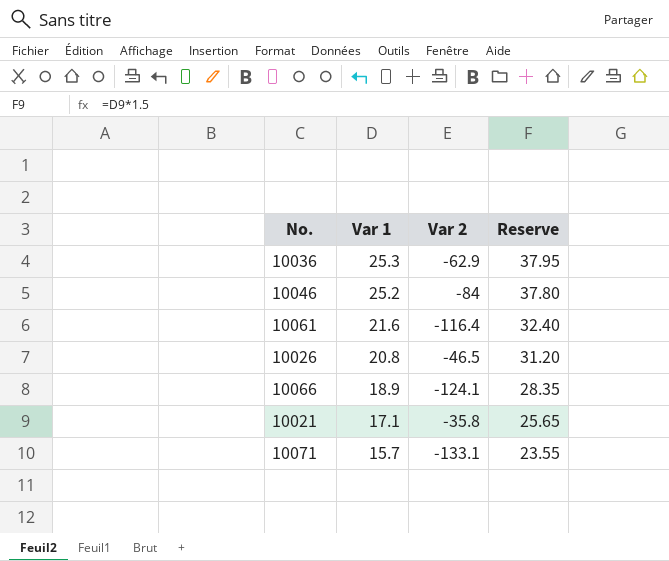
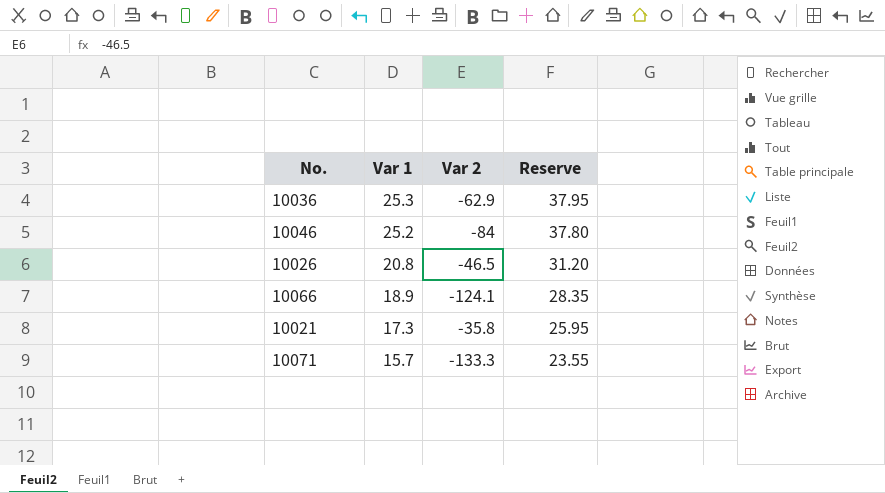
row 10061: 21.6 | -116.4 | 32.40 -> none
10021 | Var 1: 17.1 -> 17.3
10021 | Reserve: 25.65 -> 25.95
10071 | Var 2: -133.1 -> -133.3

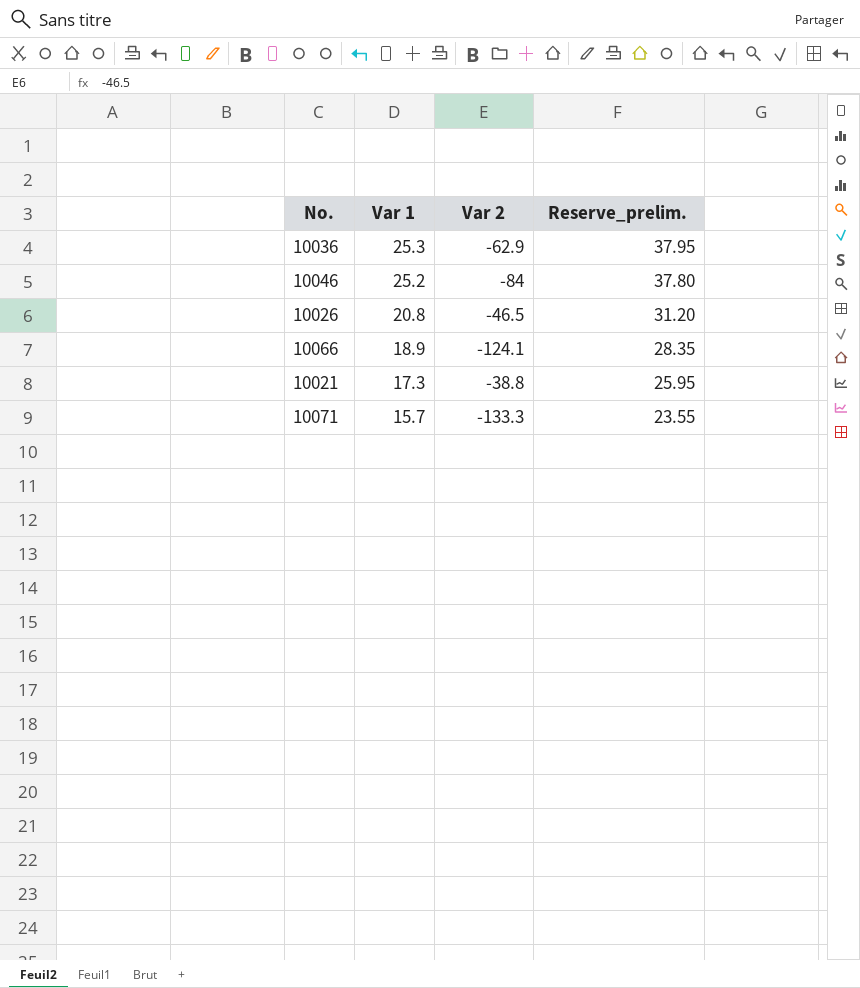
column name: Reserve -> Reserve_prelim.
10021 | Var 2: -35.8 -> -38.8

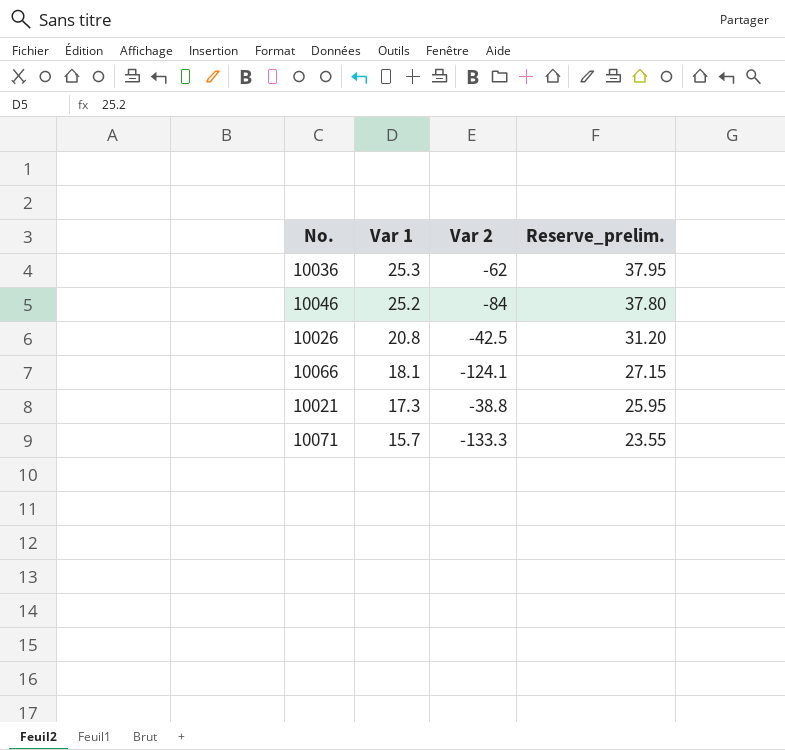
10036 | Var 2: -62.9 -> -62
10026 | Var 2: -46.5 -> -42.5
10066 | Var 1: 18.9 -> 18.1
10066 | Reserve_prelim.: 28.35 -> 27.15

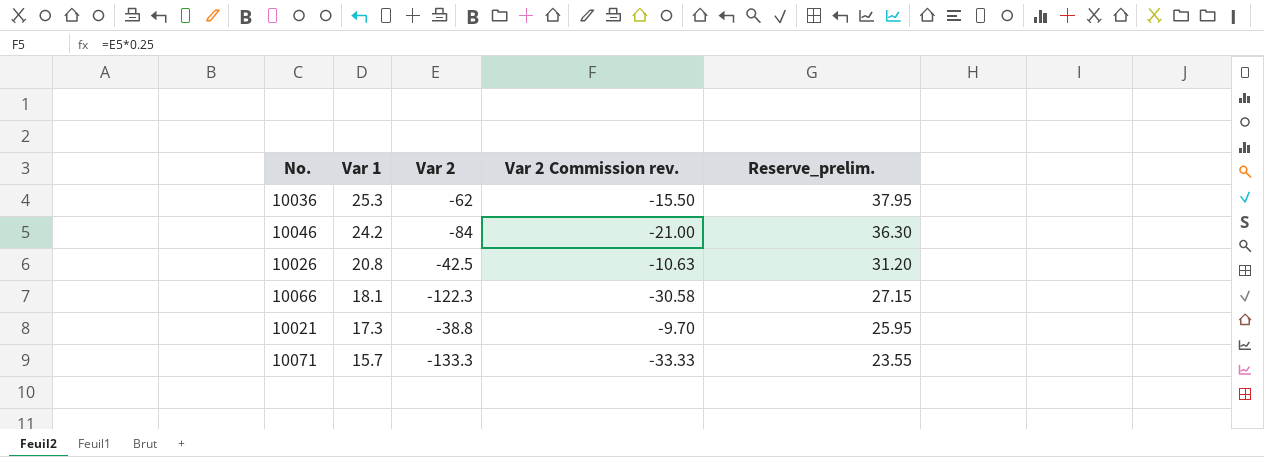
column Var 2 Commission rev. | formula: none -> [Var 2] * 0.25
10046 | Var 1: 25.2 -> 24.2
10046 | Reserve_prelim.: 37.80 -> 36.30
10066 | Var 2: -124.1 -> -122.3

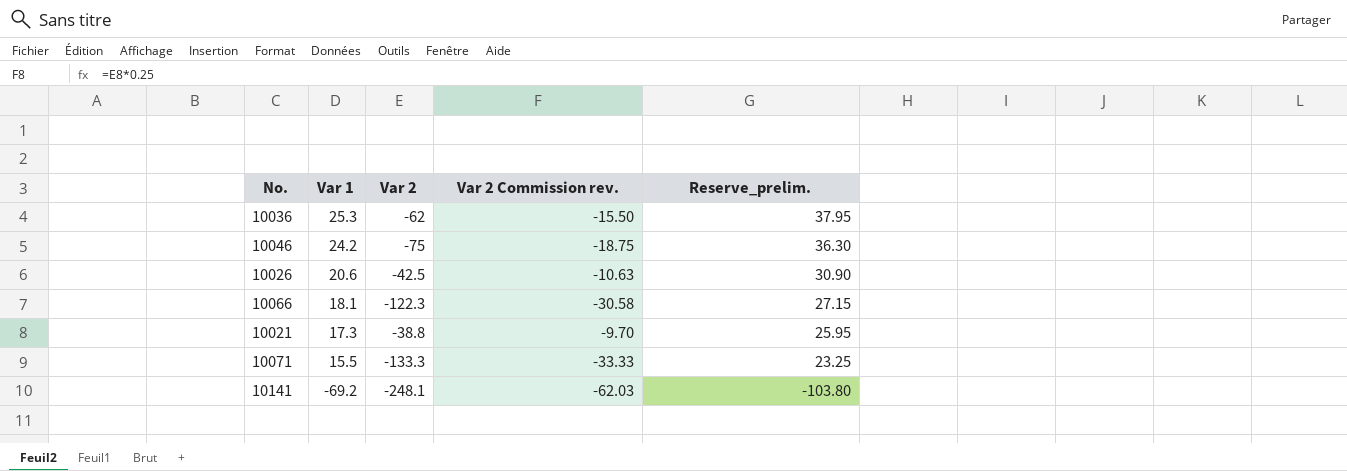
10046 | Var 2: -84 -> -75
10046 | Var 2 Commission rev.: -21.00 -> -18.75
10026 | Var 1: 20.8 -> 20.6
10026 | Reserve_prelim.: 31.20 -> 30.90
10071 | Var 1: 15.7 -> 15.5
10071 | Reserve_prelim.: 23.55 -> 23.25
row 10141: none -> -69.2 | -248.1 | -62.03 | -103.80

